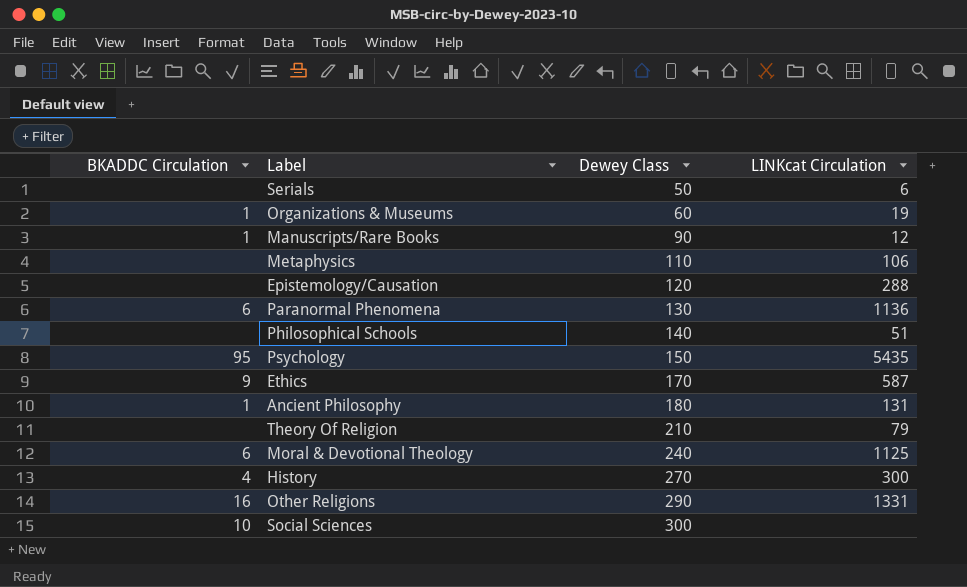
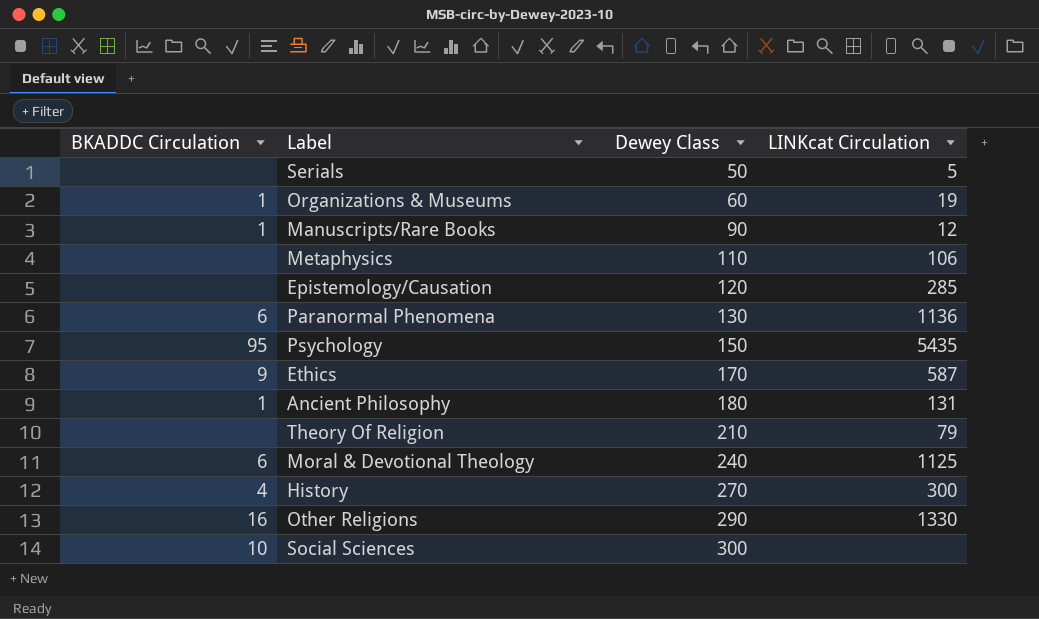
row Philosophical Schools: none | 140 | 51 -> none
Serials | LINKcat Circulation: 6 -> 5
Epistemology/Causation | LINKcat Circulation: 288 -> 285
Other Religions | LINKcat Circulation: 1331 -> 1330

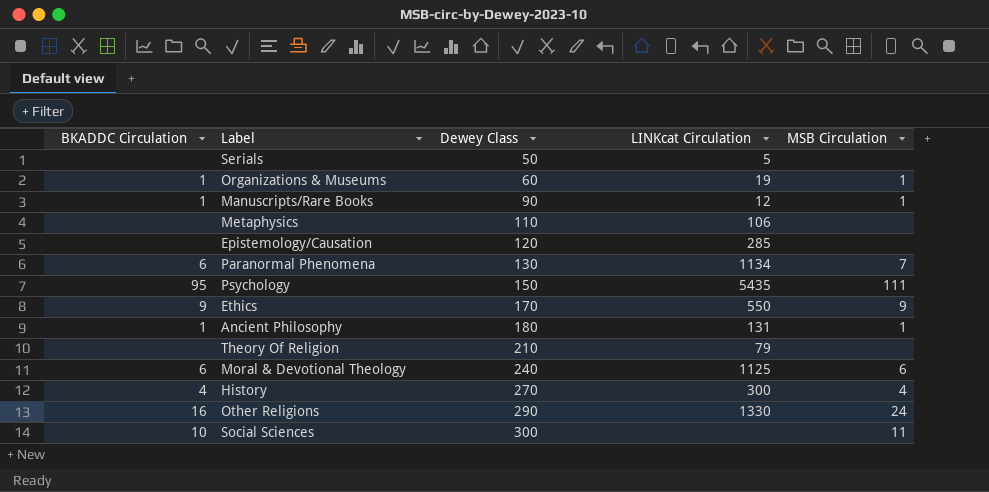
column MSB Circulation | position: none -> 5
Paranormal Phenomena | LINKcat Circulation: 1136 -> 1134
Ethics | LINKcat Circulation: 587 -> 550

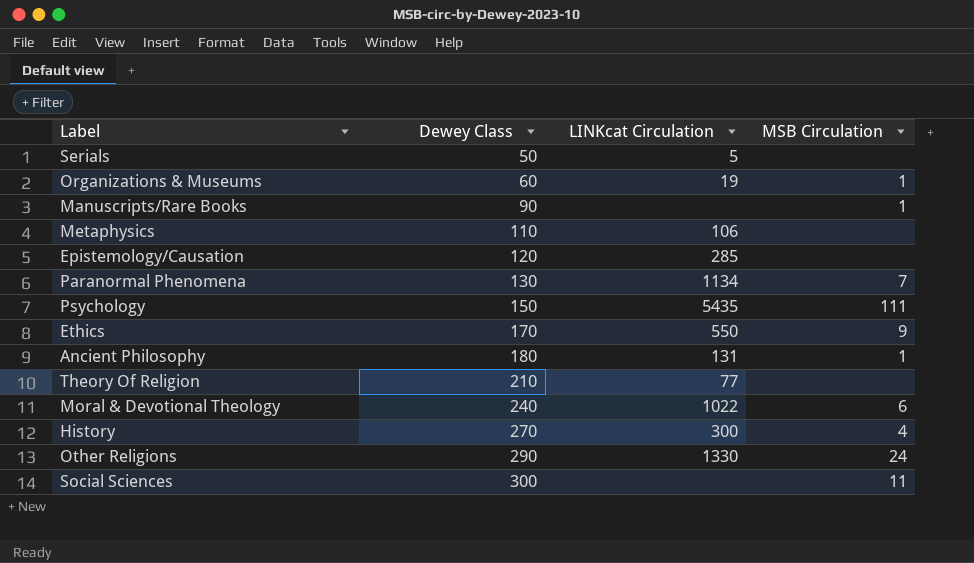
column BKADDC Circulation | position: 1 -> none
Manuscripts/Rare Books | LINKcat Circulation: 12 -> none
Theory Of Religion | LINKcat Circulation: 79 -> 77
Moral & Devotional Theology | LINKcat Circulation: 1125 -> 1022

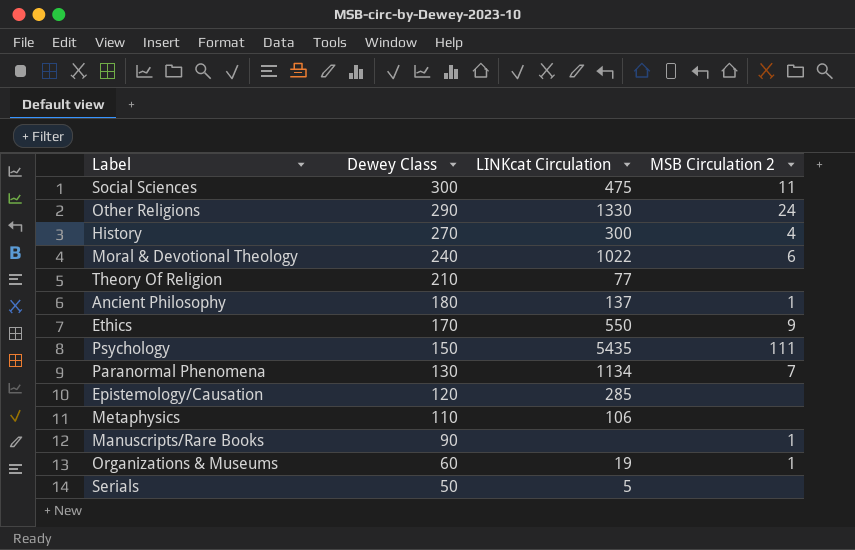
row order: Dewey Class ascending -> Dewey Class descending
column name: MSB Circulation -> MSB Circulation 2
Social Sciences | LINKcat Circulation: none -> 475
Ancient Philosophy | LINKcat Circulation: 131 -> 137

